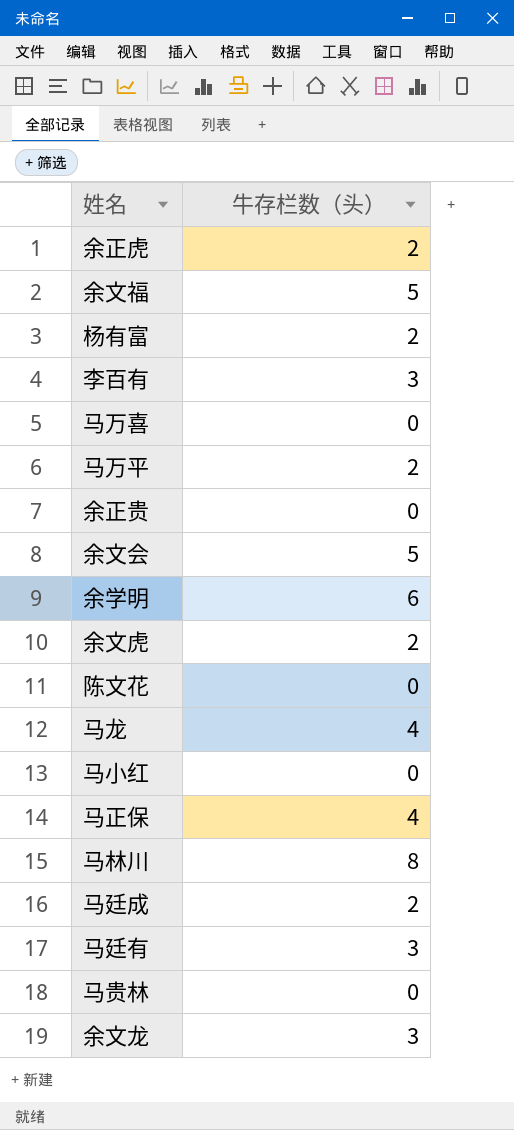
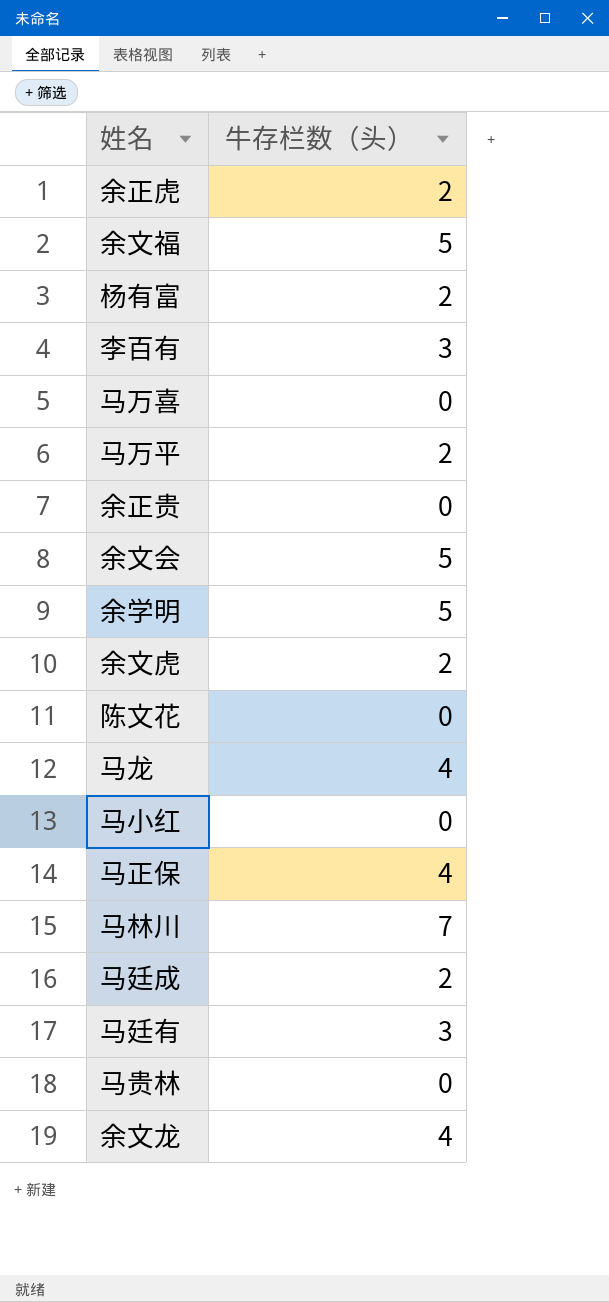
余学明 | 牛存栏数（头）: 6 -> 5
马林川 | 牛存栏数（头）: 8 -> 7
余文龙 | 牛存栏数（头）: 3 -> 4

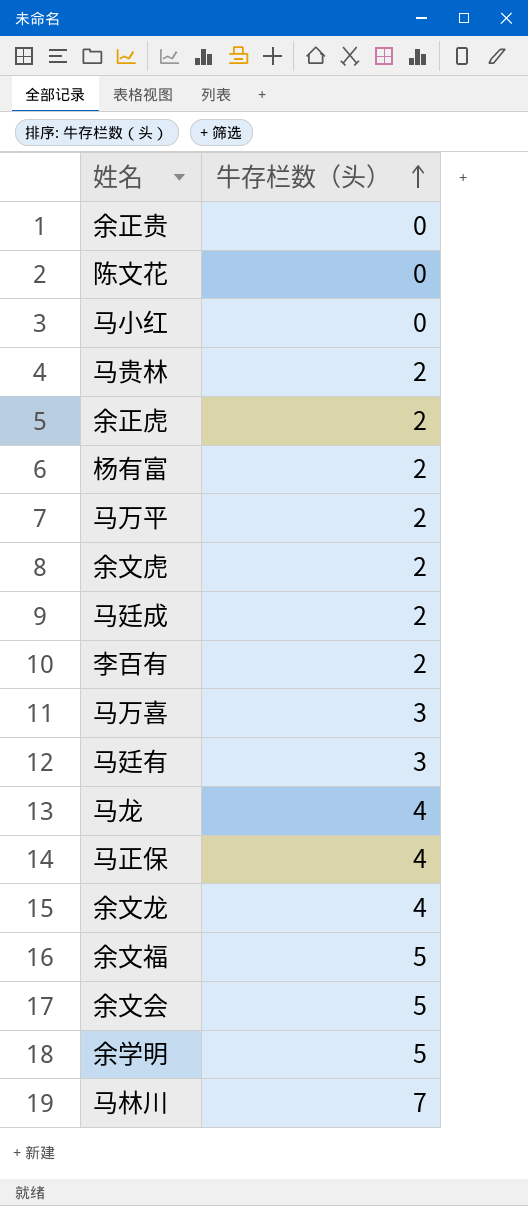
row order: none -> 牛存栏数（头） ascending
马贵林 | 牛存栏数（头）: 0 -> 2
李百有 | 牛存栏数（头）: 3 -> 2
马万喜 | 牛存栏数（头）: 0 -> 3

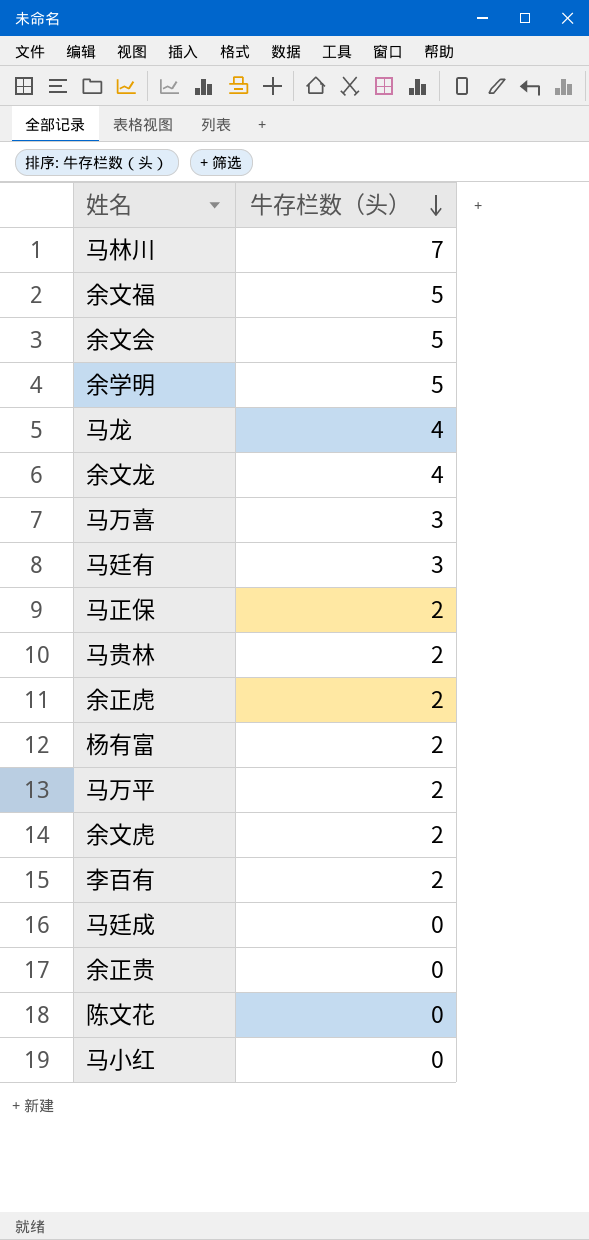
row order: 牛存栏数（头） ascending -> 牛存栏数（头） descending
马正保 | 牛存栏数（头）: 4 -> 2
马廷成 | 牛存栏数（头）: 2 -> 0

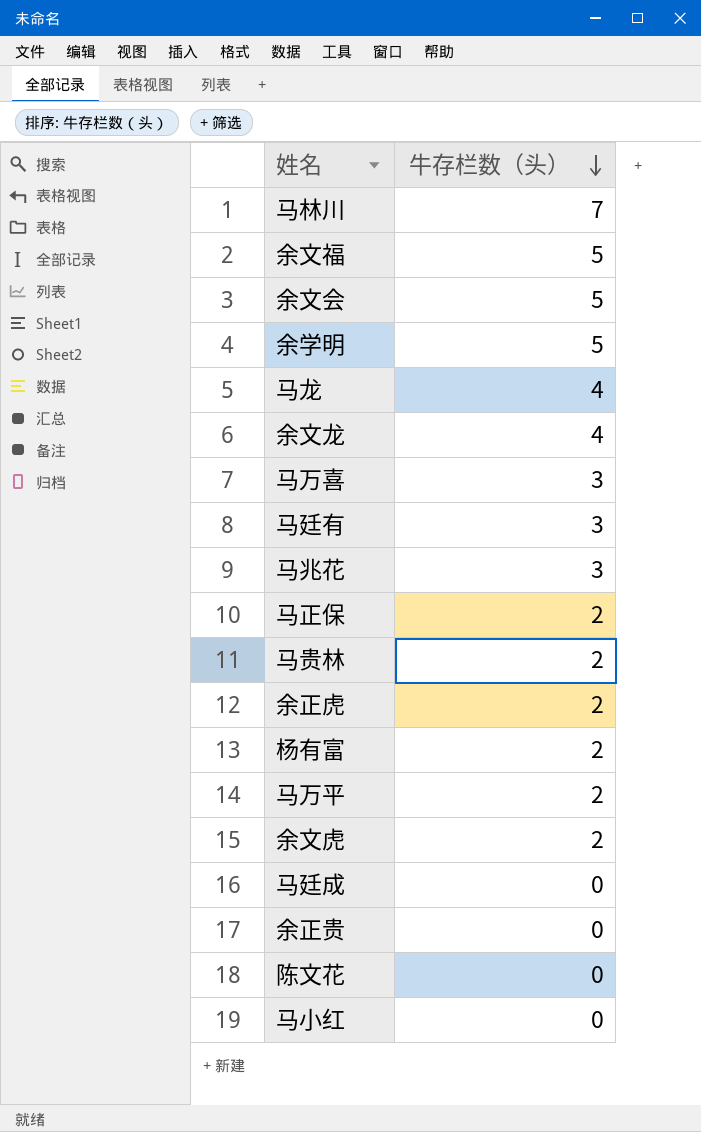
row 李百有: 2 -> none
row 马兆花: none -> 3

